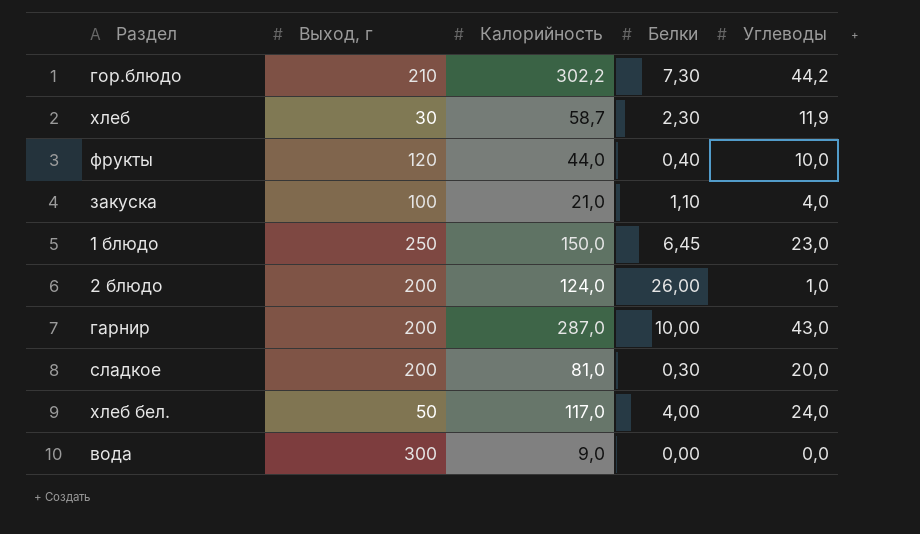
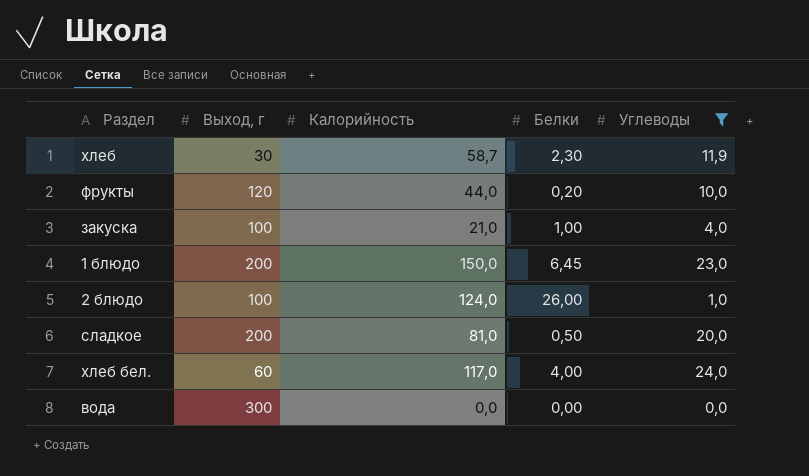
filter: none -> Углеводы <= 24,0
фрукты | Белки: 0,40 -> 0,20
закуска | Белки: 1,10 -> 1,00
1 блюдо | Выход, г: 250 -> 200
2 блюдо | Выход, г: 200 -> 100
сладкое | Белки: 0,30 -> 0,50
хлеб бел. | Выход, г: 50 -> 60
вода | Калорийность: 9,0 -> 0,0

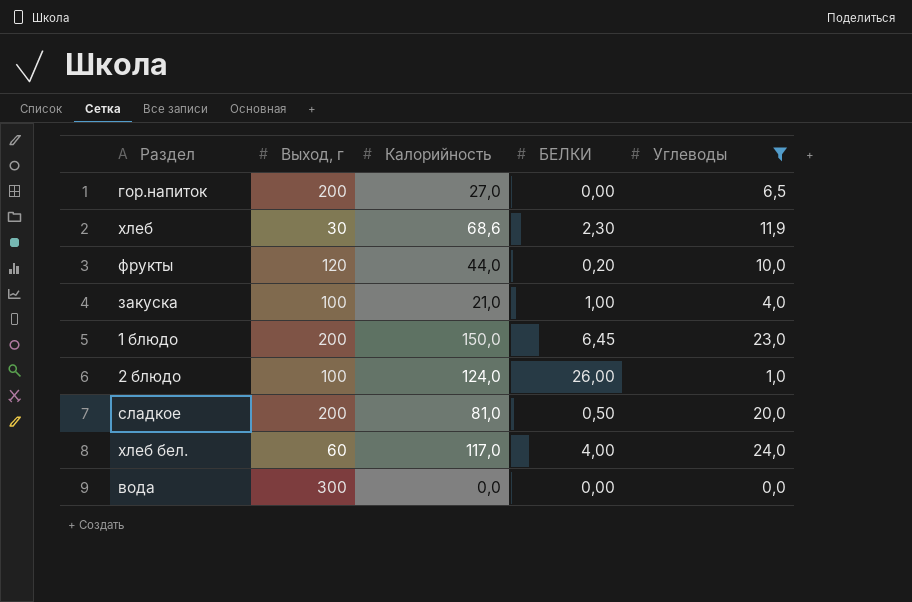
column name: Белки -> БЕЛКИ
row гор.напиток: none -> 200 | 27,0 | 0,00 | 6,5
хлеб | Калорийность: 58,7 -> 68,6

